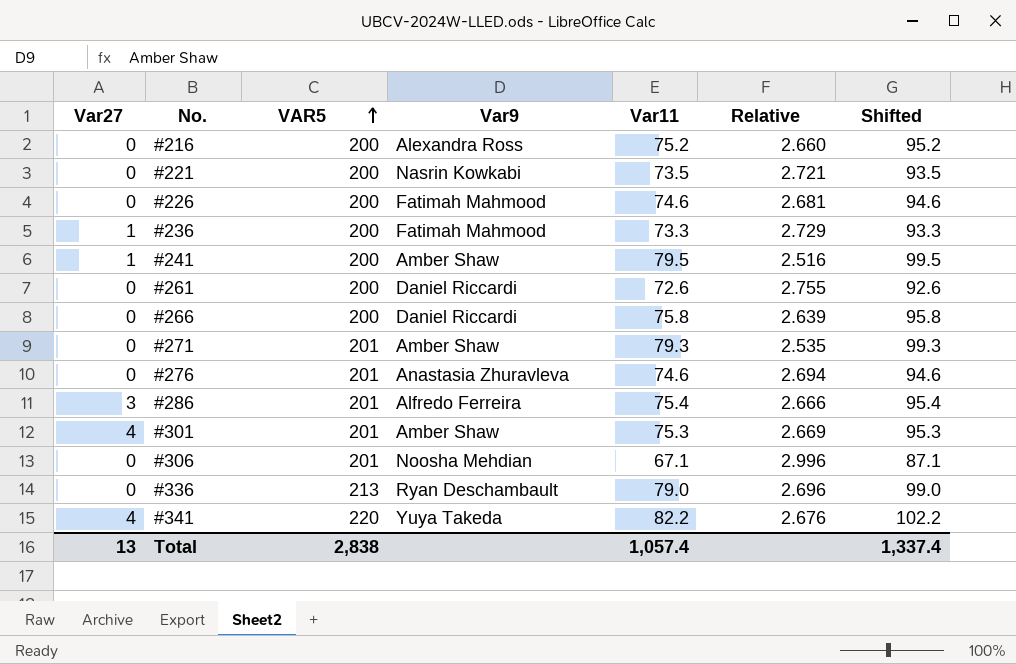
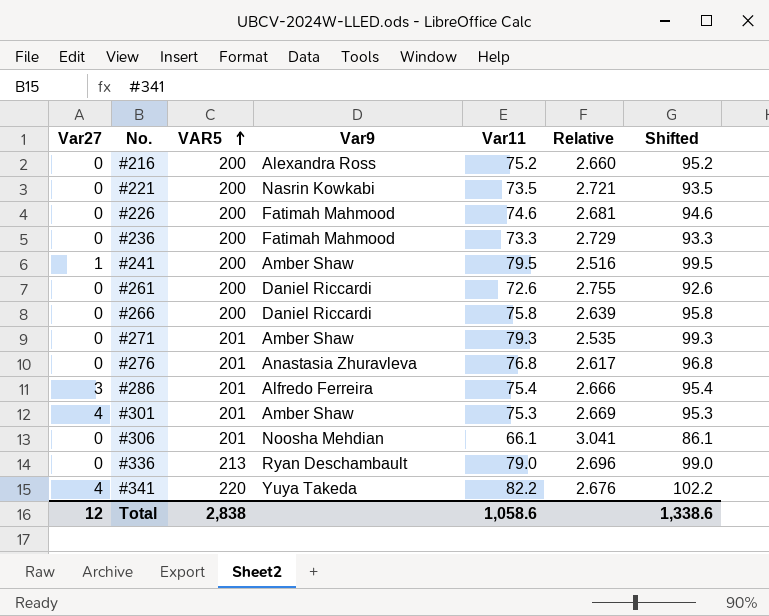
#236 | Var27: 1 -> 0
#276 | Var11: 74.6 -> 76.8
#276 | Relative: 2.694 -> 2.617
#276 | Shifted: 94.6 -> 96.8
#306 | Var11: 67.1 -> 66.1
#306 | Relative: 2.996 -> 3.041
#306 | Shifted: 87.1 -> 86.1
Total | Var27: 13 -> 12
Total | Var11: 1,057.4 -> 1,058.6
Total | Shifted: 1,337.4 -> 1,338.6

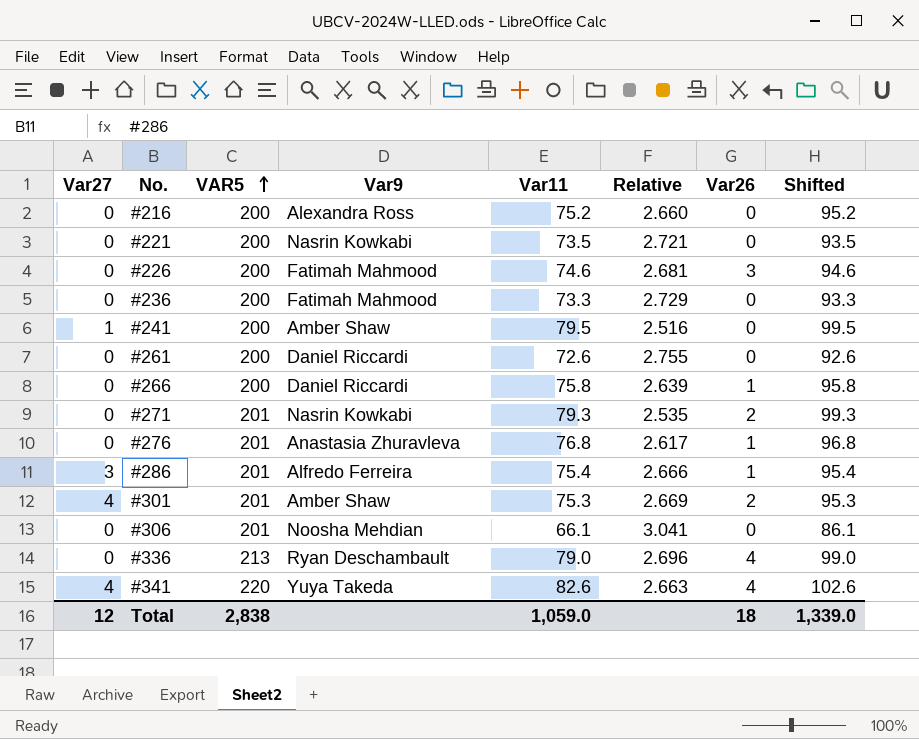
column Var26 | position: none -> 7
#271 | Var9: Amber Shaw -> Nasrin Kowkabi
#341 | Var11: 82.2 -> 82.6
#341 | Relative: 2.676 -> 2.663
#341 | Shifted: 102.2 -> 102.6
Total | Var11: 1,058.6 -> 1,059.0
Total | Shifted: 1,338.6 -> 1,339.0

